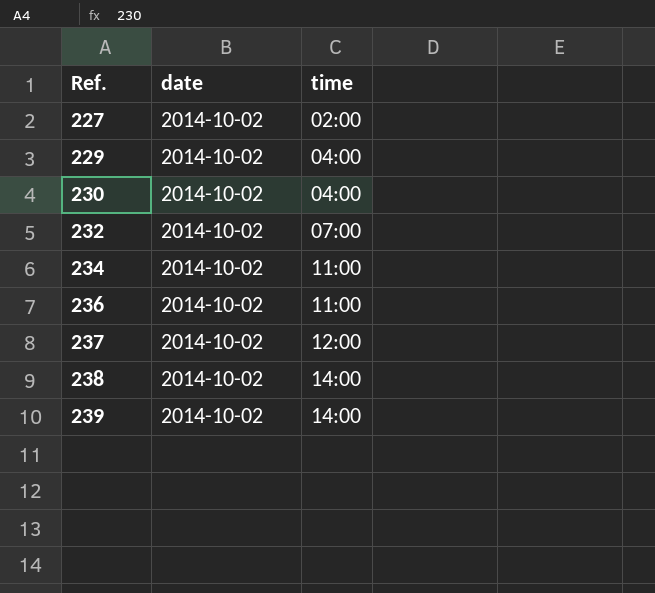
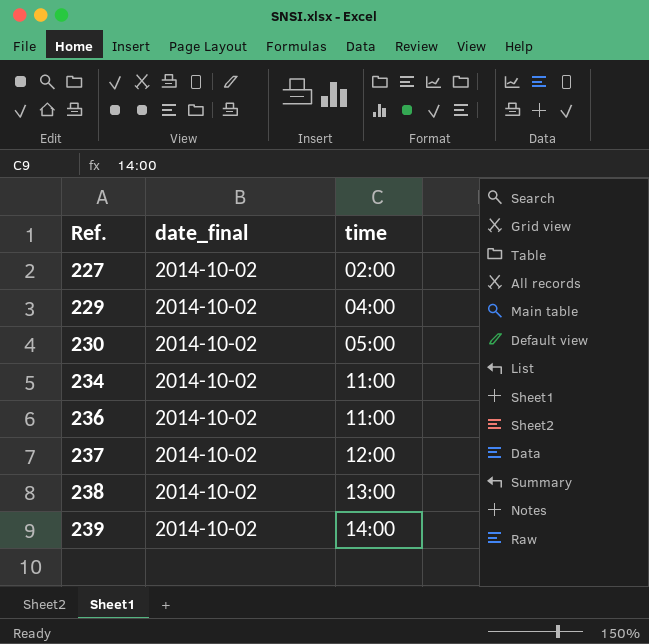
column name: date -> date_final
row 232: 2014-10-02 | 07:00 -> none
230 | time: 04:00 -> 05:00
238 | time: 14:00 -> 13:00

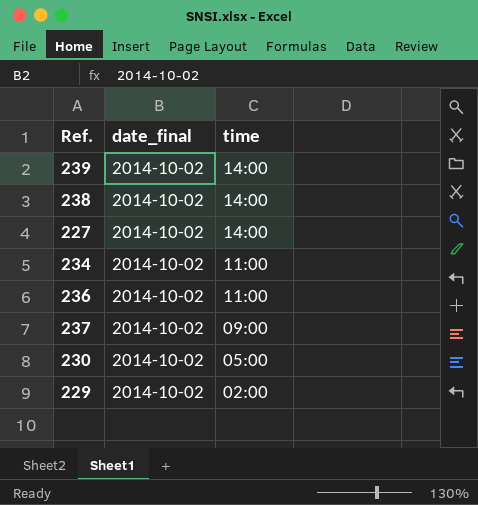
row order: Ref. ascending -> time descending
238 | time: 13:00 -> 14:00
227 | time: 02:00 -> 14:00
237 | time: 12:00 -> 09:00
229 | time: 04:00 -> 02:00

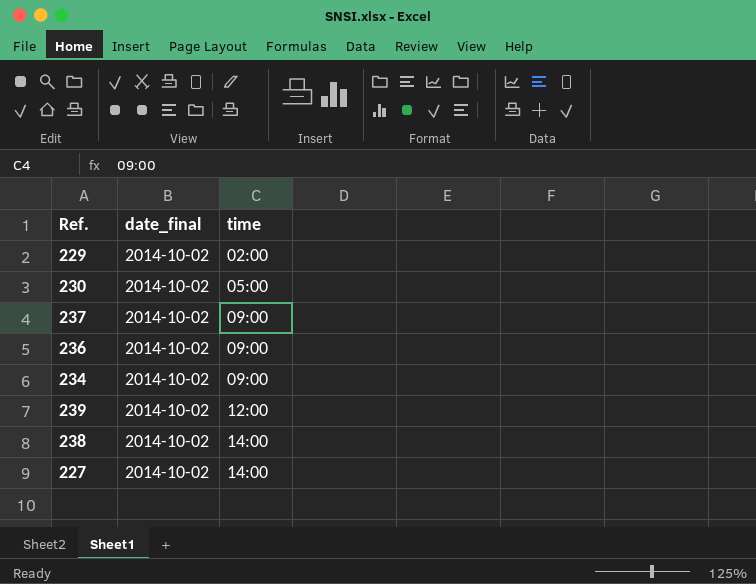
row order: time descending -> time ascending
236 | time: 11:00 -> 09:00
234 | time: 11:00 -> 09:00
239 | time: 14:00 -> 12:00

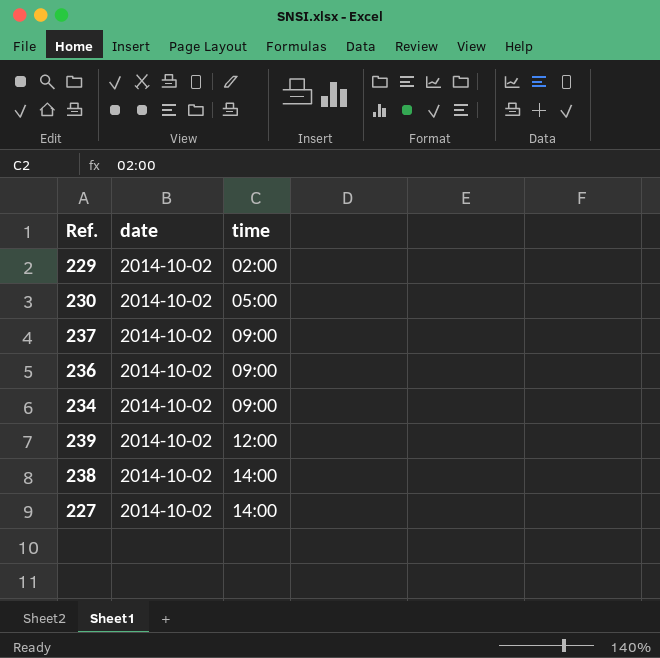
column name: date_final -> date

